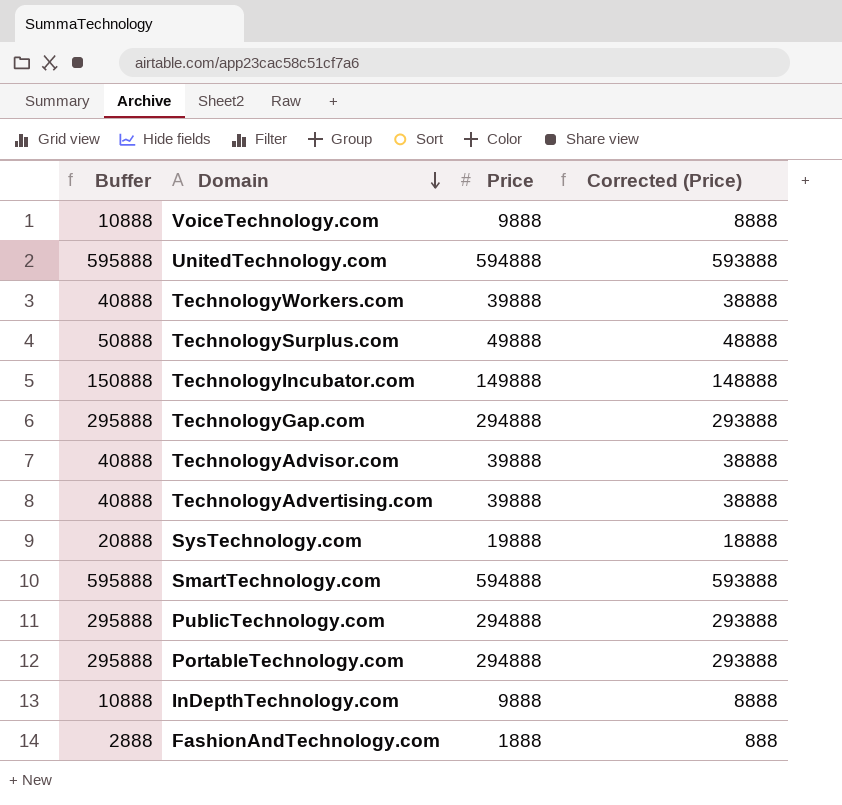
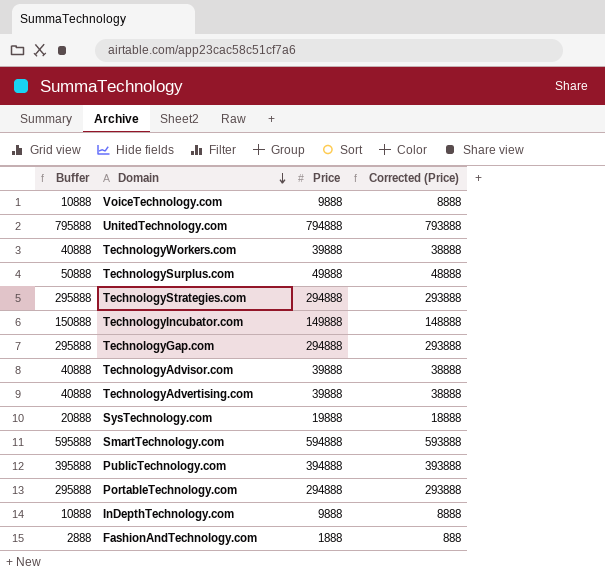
UnitedTechnology.com | Buffer: 595888 -> 795888
UnitedTechnology.com | Price: 594888 -> 794888
UnitedTechnology.com | Corrected (Price): 593888 -> 793888
row TechnologyStrategies.com: none -> 295888 | 294888 | 293888
PublicTechnology.com | Buffer: 295888 -> 395888
PublicTechnology.com | Price: 294888 -> 394888
PublicTechnology.com | Corrected (Price): 293888 -> 393888

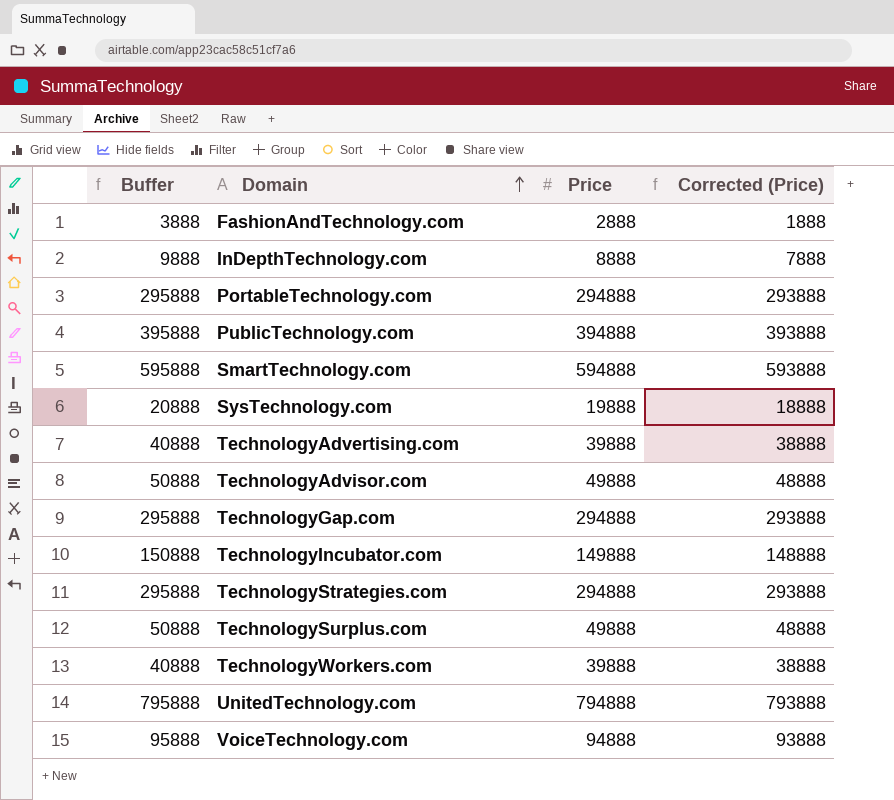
row order: Domain descending -> Domain ascending
FashionAndTechnology.com | Buffer: 2888 -> 3888
FashionAndTechnology.com | Price: 1888 -> 2888
FashionAndTechnology.com | Corrected (Price): 888 -> 1888
InDepthTechnology.com | Buffer: 10888 -> 9888
InDepthTechnology.com | Price: 9888 -> 8888
InDepthTechnology.com | Corrected (Price): 8888 -> 7888
TechnologyAdvisor.com | Buffer: 40888 -> 50888
TechnologyAdvisor.com | Price: 39888 -> 49888
TechnologyAdvisor.com | Corrected (Price): 38888 -> 48888
VoiceTechnology.com | Buffer: 10888 -> 95888
VoiceTechnology.com | Price: 9888 -> 94888
VoiceTechnology.com | Corrected (Price): 8888 -> 93888

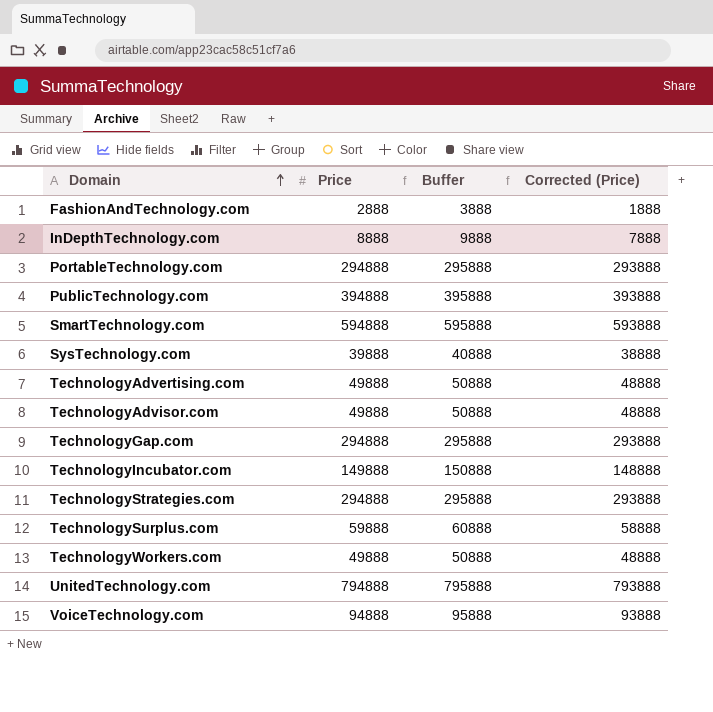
column Buffer | position: 1 -> 3
SysTechnology.com | Price: 19888 -> 39888
SysTechnology.com | Buffer: 20888 -> 40888
SysTechnology.com | Corrected (Price): 18888 -> 38888
TechnologyAdvertising.com | Price: 39888 -> 49888
TechnologyAdvertising.com | Buffer: 40888 -> 50888
TechnologyAdvertising.com | Corrected (Price): 38888 -> 48888
TechnologySurplus.com | Price: 49888 -> 59888
TechnologySurplus.com | Buffer: 50888 -> 60888
TechnologySurplus.com | Corrected (Price): 48888 -> 58888
TechnologyWorkers.com | Price: 39888 -> 49888
TechnologyWorkers.com | Buffer: 40888 -> 50888
TechnologyWorkers.com | Corrected (Price): 38888 -> 48888

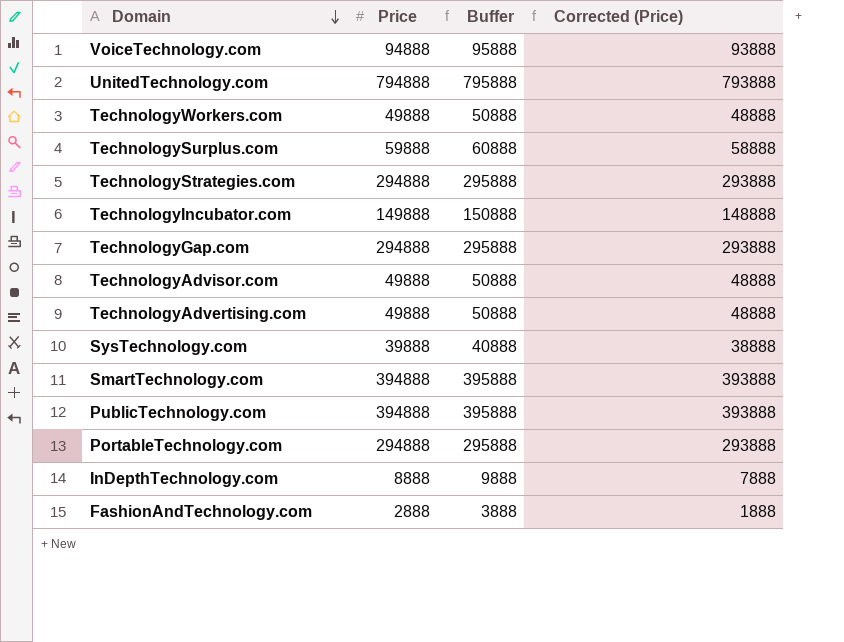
row order: Domain ascending -> Domain descending
SmartTechnology.com | Price: 594888 -> 394888
SmartTechnology.com | Buffer: 595888 -> 395888
SmartTechnology.com | Corrected (Price): 593888 -> 393888

